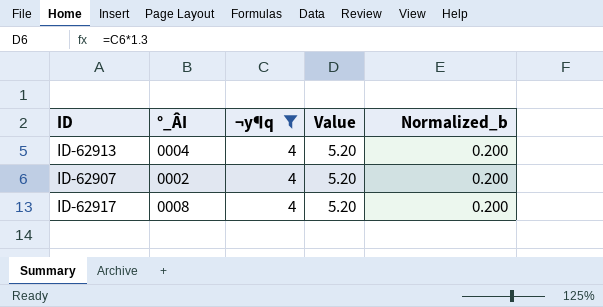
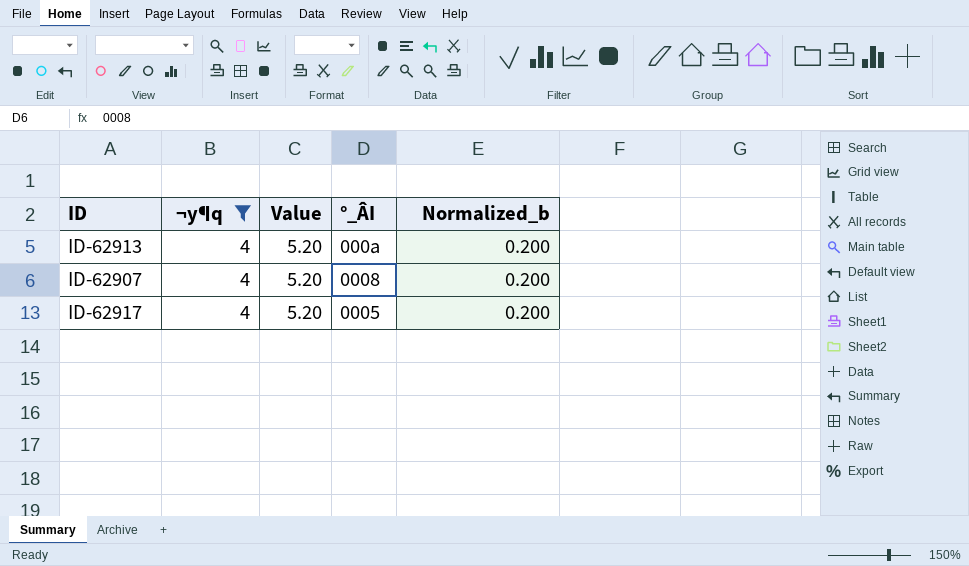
column °_ÂI | position: 2 -> 4
ID-62913 | °_ÂI: 0004 -> 000a
ID-62907 | °_ÂI: 0002 -> 0008
ID-62917 | °_ÂI: 0008 -> 0005

